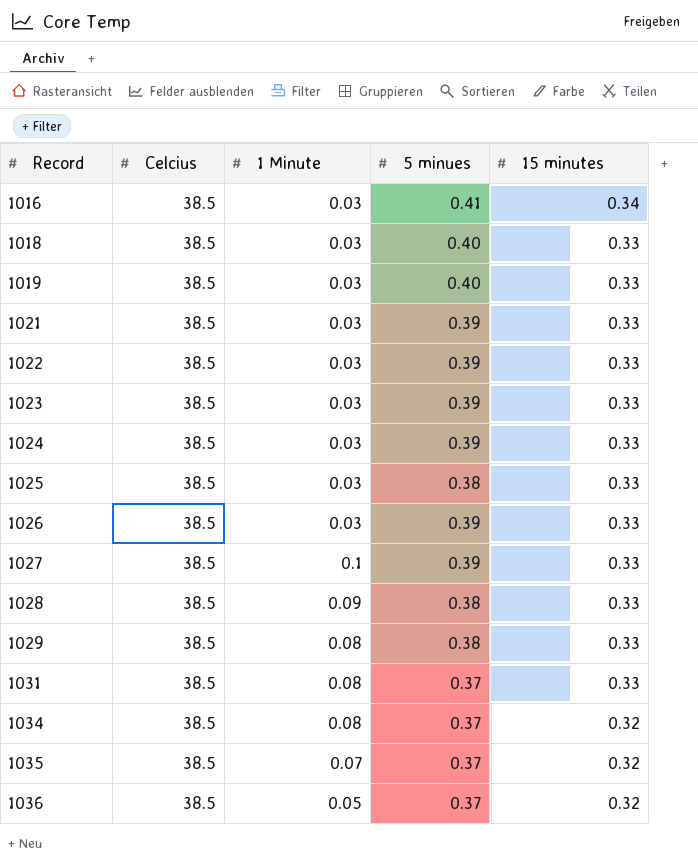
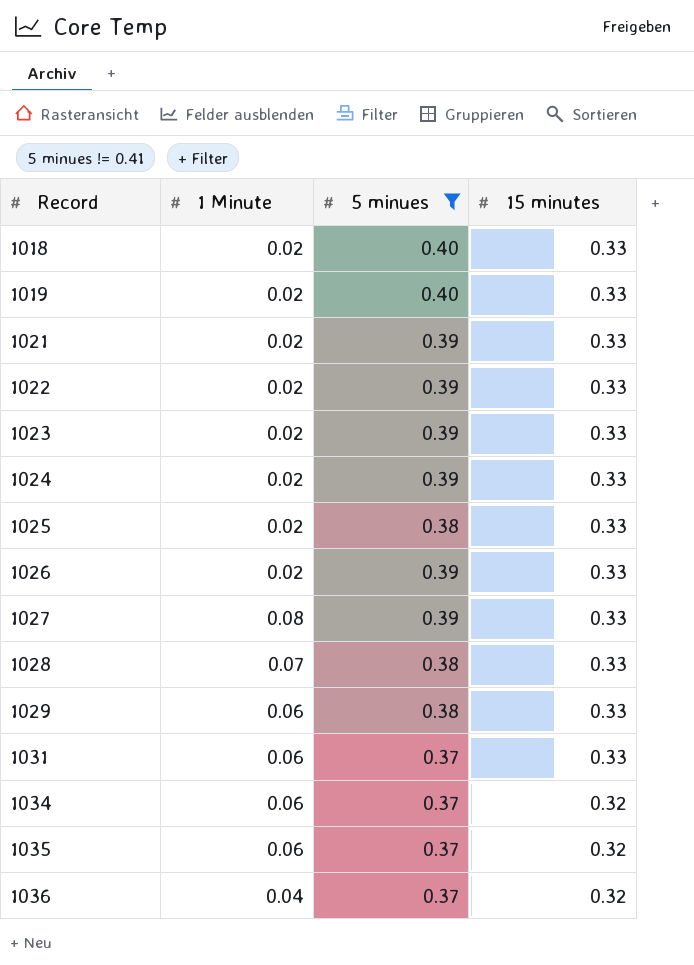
filter: none -> 5 minues != 0.41
column Celcius | position: 2 -> none
1018 | 1 Minute: 0.03 -> 0.02
1019 | 1 Minute: 0.03 -> 0.02
1021 | 1 Minute: 0.03 -> 0.02
1022 | 1 Minute: 0.03 -> 0.02
1023 | 1 Minute: 0.03 -> 0.02
1024 | 1 Minute: 0.03 -> 0.02
1025 | 1 Minute: 0.03 -> 0.02
1026 | 1 Minute: 0.03 -> 0.02
1027 | 1 Minute: 0.1 -> 0.08
1028 | 1 Minute: 0.09 -> 0.07
1029 | 1 Minute: 0.08 -> 0.06
1031 | 1 Minute: 0.08 -> 0.06
1034 | 1 Minute: 0.08 -> 0.06
1035 | 1 Minute: 0.07 -> 0.06
1036 | 1 Minute: 0.05 -> 0.04

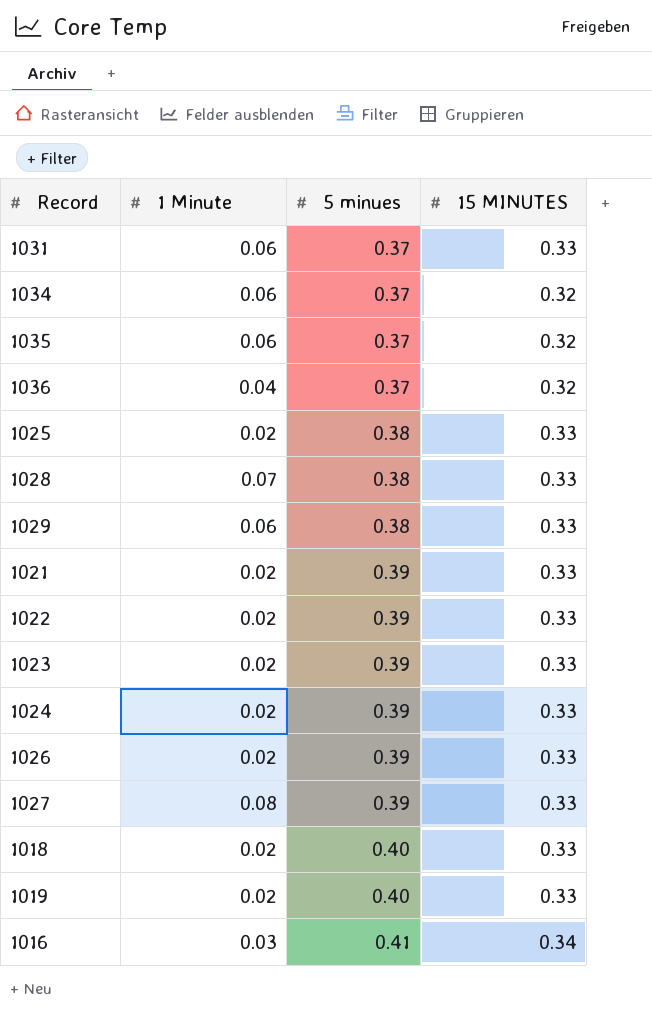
filter: 5 minues != 0.41 -> none
row order: Record ascending -> 5 minues ascending
column name: 15 minutes -> 15 MINUTES

